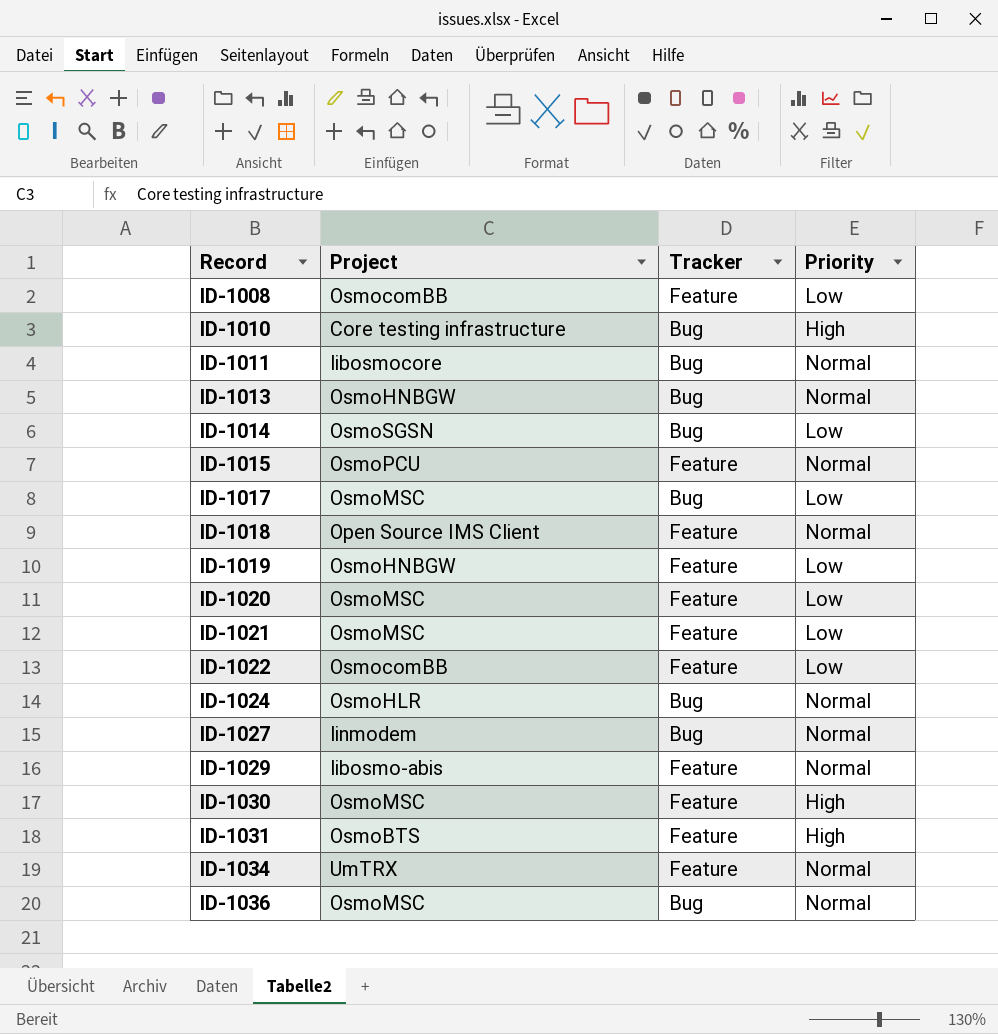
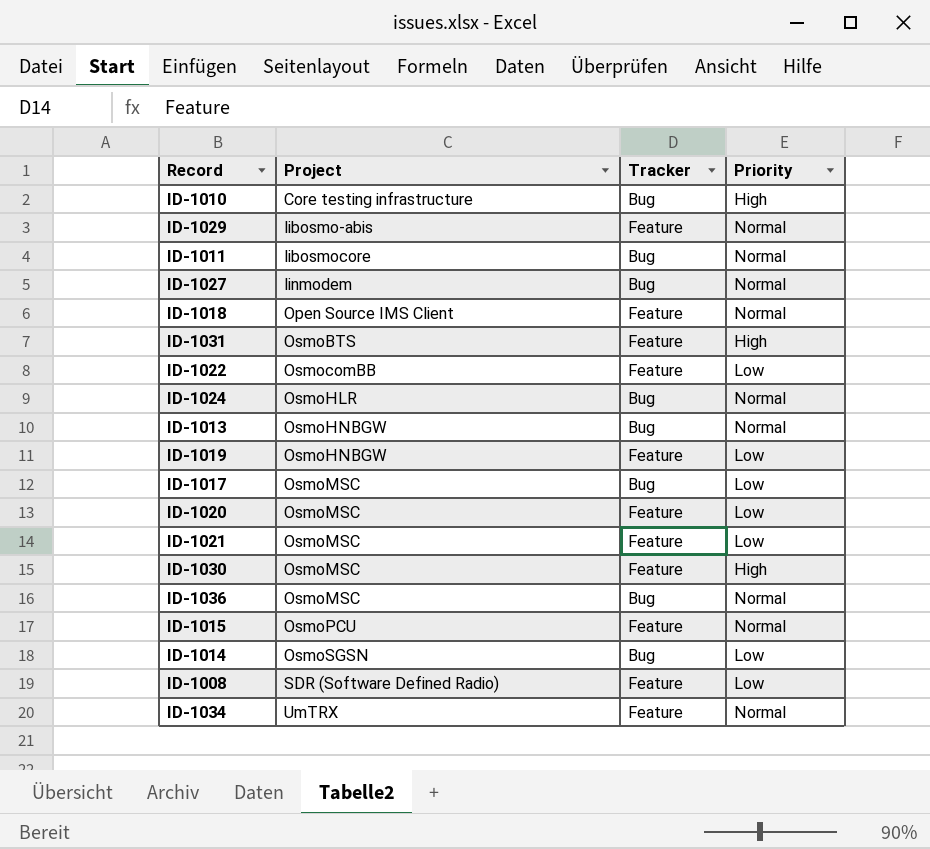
row order: Record ascending -> Project ascending
ID-1008 | Project: OsmocomBB -> SDR (Software Defined Radio)

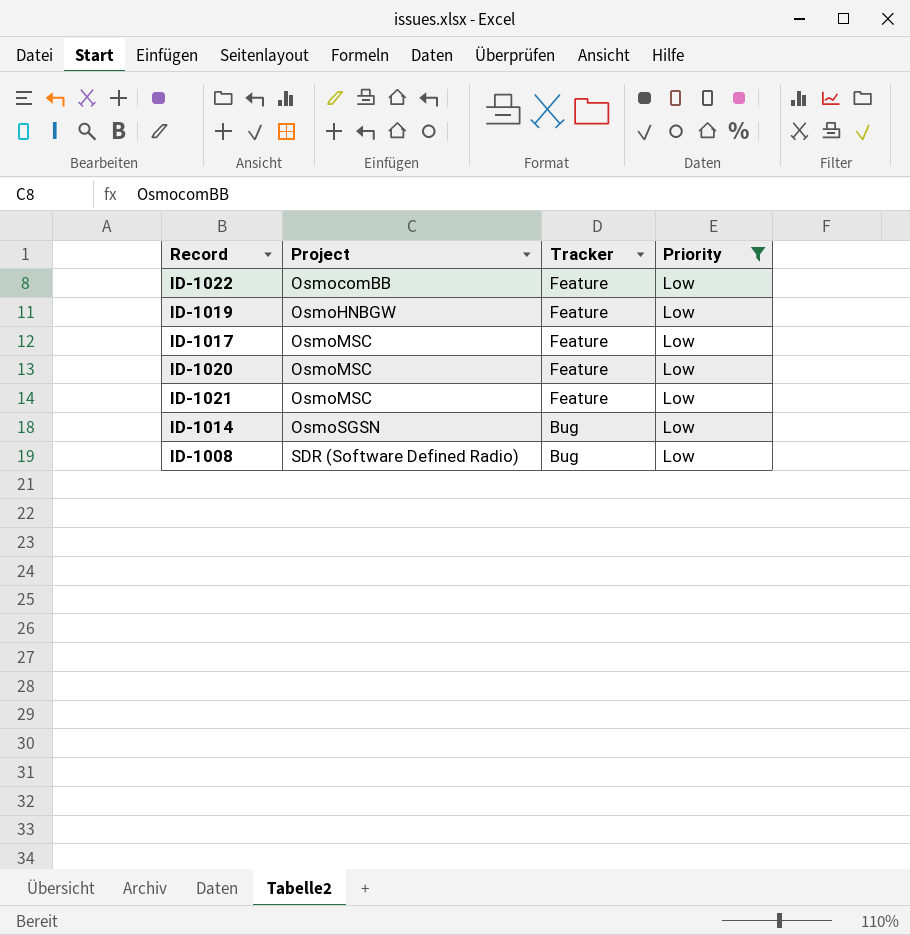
filter: none -> Priority = Low
ID-1017 | Tracker: Bug -> Feature
ID-1008 | Tracker: Feature -> Bug

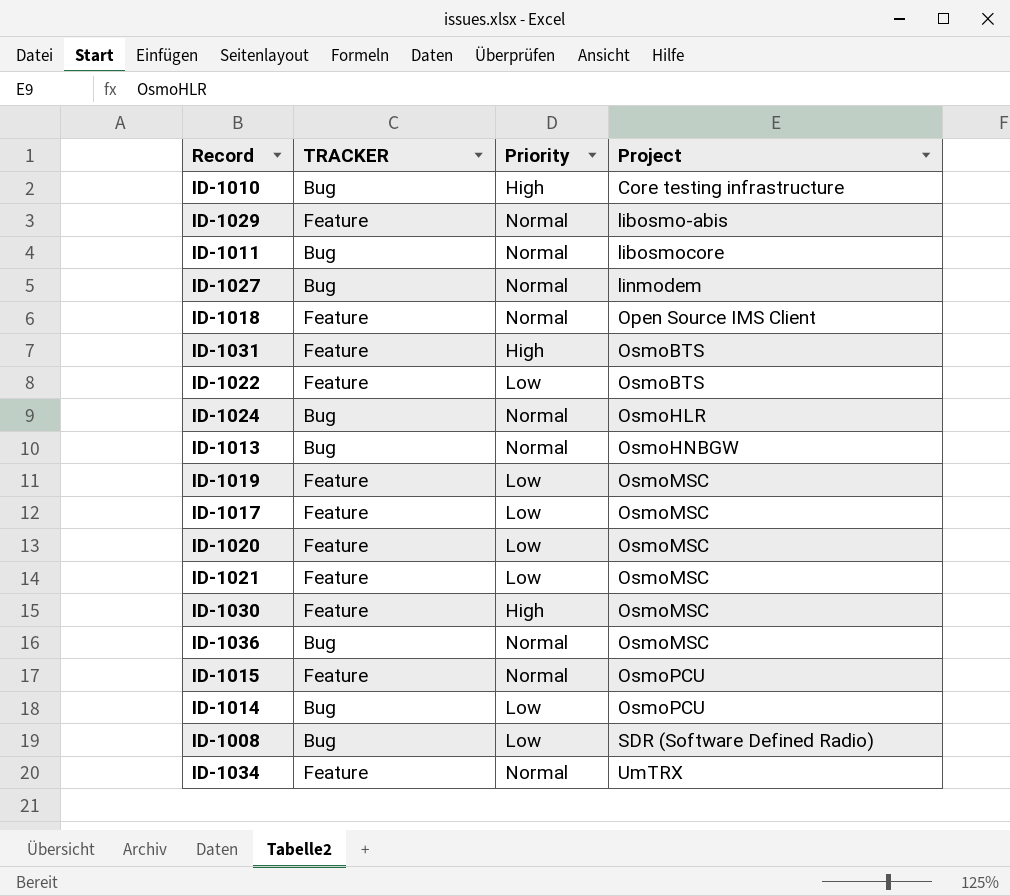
filter: Priority = Low -> none
column name: Tracker -> TRACKER
column Project | position: 2 -> 4
ID-1022 | Project: OsmocomBB -> OsmoBTS
ID-1019 | Project: OsmoHNBGW -> OsmoMSC
ID-1014 | Project: OsmoSGSN -> OsmoPCU

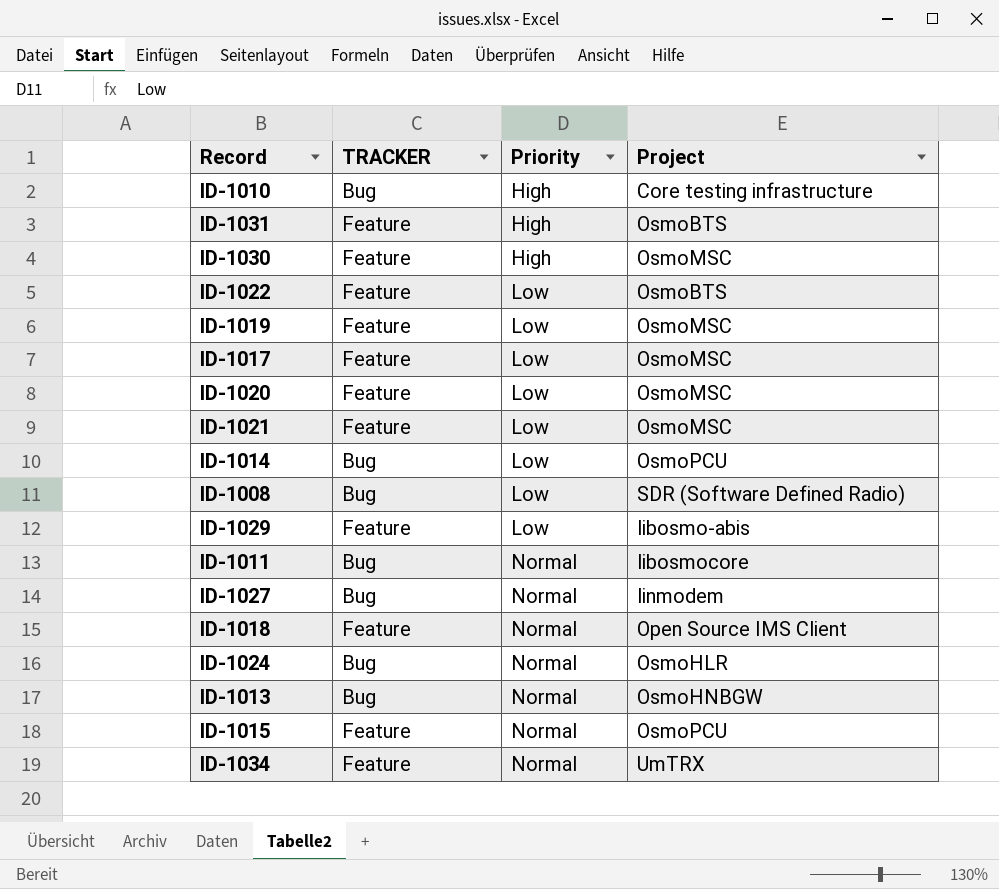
row order: Project ascending -> Priority ascending
row ID-1036: Bug | Normal | OsmoMSC -> none
ID-1029 | Priority: Normal -> Low

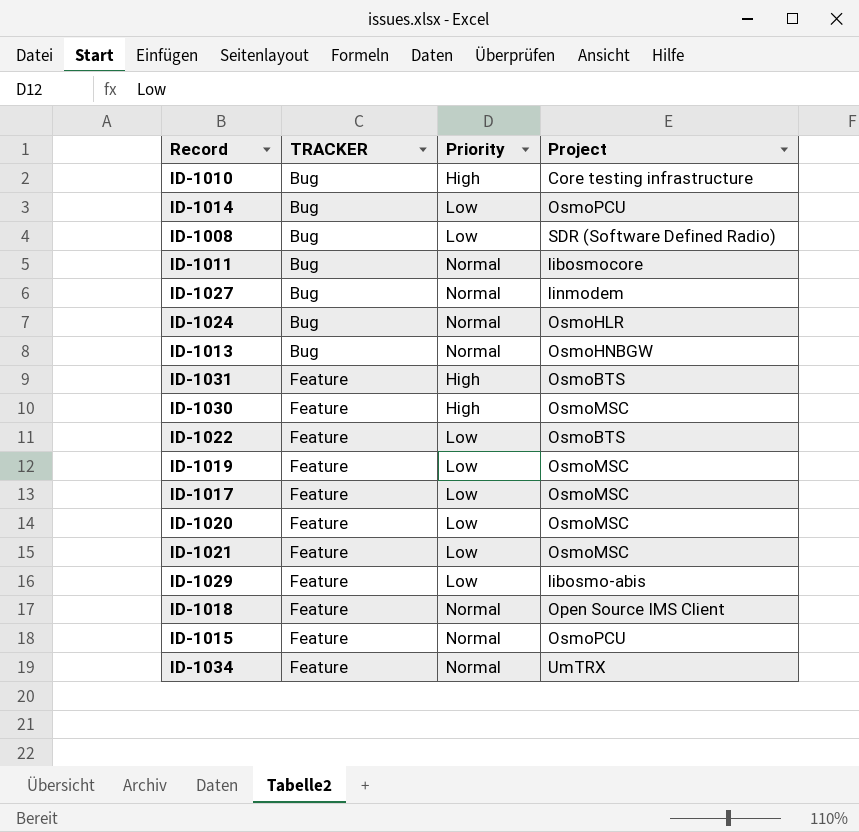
row order: Priority ascending -> TRACKER ascending

